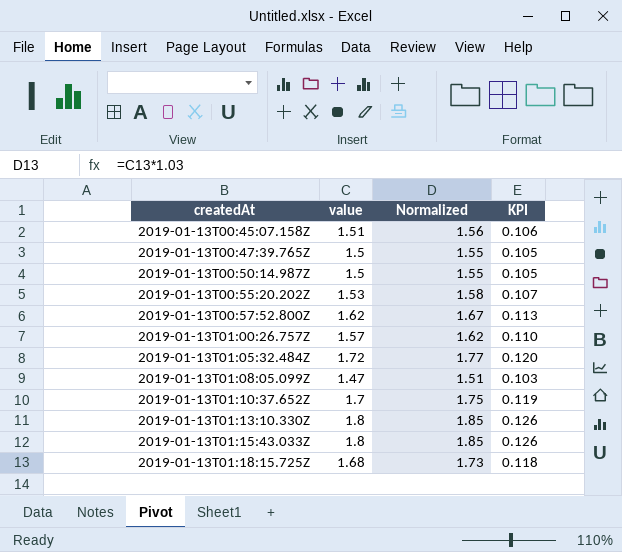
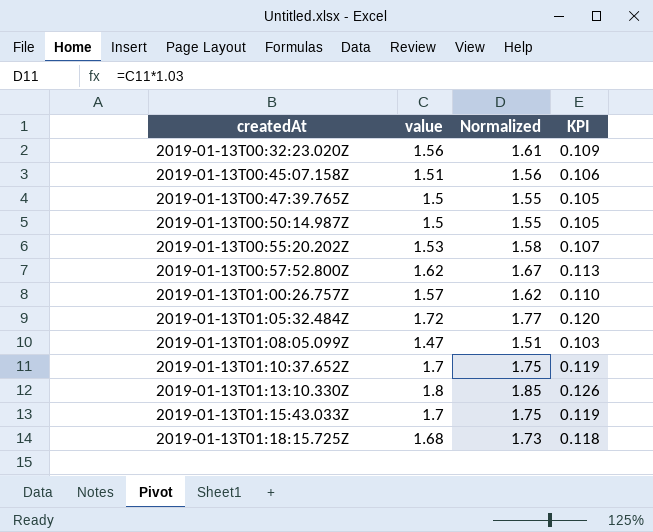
row 2019-01-13T00:32:23.020Z: none -> 1.56 | 1.61 | 0.109
2019-01-13T01:15:43.033Z | value: 1.8 -> 1.7
2019-01-13T01:15:43.033Z | Normalized: 1.85 -> 1.75
2019-01-13T01:15:43.033Z | KPI: 0.126 -> 0.119

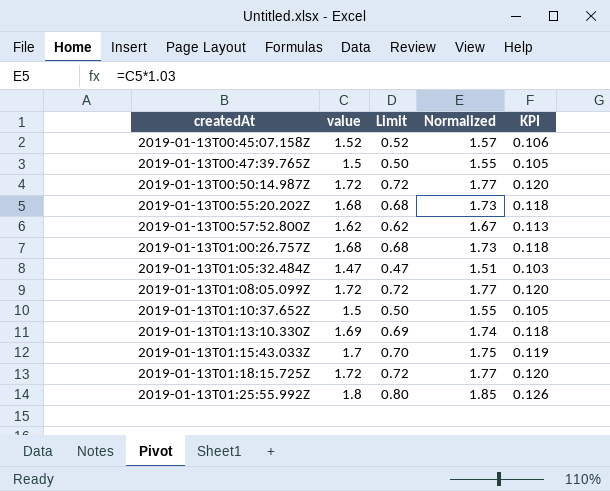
column Limit | formula: none -> [value] - 1
row 2019-01-13T00:32:23.020Z: 1.56 | 1.61 | 0.109 -> none
2019-01-13T00:45:07.158Z | value: 1.51 -> 1.52
2019-01-13T00:45:07.158Z | Normalized: 1.56 -> 1.57
2019-01-13T00:50:14.987Z | value: 1.5 -> 1.72
2019-01-13T00:50:14.987Z | Normalized: 1.55 -> 1.77
2019-01-13T00:50:14.987Z | KPI: 0.105 -> 0.120
2019-01-13T00:55:20.202Z | value: 1.53 -> 1.68
2019-01-13T00:55:20.202Z | Normalized: 1.58 -> 1.73
2019-01-13T00:55:20.202Z | KPI: 0.107 -> 0.118
2019-01-13T01:00:26.757Z | value: 1.57 -> 1.68
2019-01-13T01:00:26.757Z | Normalized: 1.62 -> 1.73
2019-01-13T01:00:26.757Z | KPI: 0.110 -> 0.118
2019-01-13T01:05:32.484Z | value: 1.72 -> 1.47
2019-01-13T01:05:32.484Z | Normalized: 1.77 -> 1.51
2019-01-13T01:05:32.484Z | KPI: 0.120 -> 0.103
2019-01-13T01:08:05.099Z | value: 1.47 -> 1.72
2019-01-13T01:08:05.099Z | Normalized: 1.51 -> 1.77
2019-01-13T01:08:05.099Z | KPI: 0.103 -> 0.120
2019-01-13T01:10:37.652Z | value: 1.7 -> 1.5
2019-01-13T01:10:37.652Z | Normalized: 1.75 -> 1.55
2019-01-13T01:10:37.652Z | KPI: 0.119 -> 0.105
2019-01-13T01:13:10.330Z | value: 1.8 -> 1.69
2019-01-13T01:13:10.330Z | Normalized: 1.85 -> 1.74
2019-01-13T01:13:10.330Z | KPI: 0.126 -> 0.118
2019-01-13T01:18:15.725Z | value: 1.68 -> 1.72
2019-01-13T01:18:15.725Z | Normalized: 1.73 -> 1.77
2019-01-13T01:18:15.725Z | KPI: 0.118 -> 0.120
row 2019-01-13T01:25:55.992Z: none -> 1.8 | 0.80 | 1.85 | 0.126

